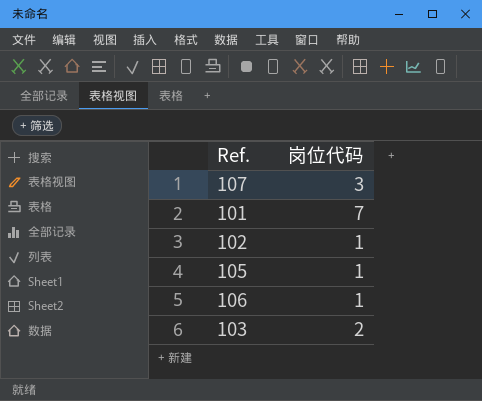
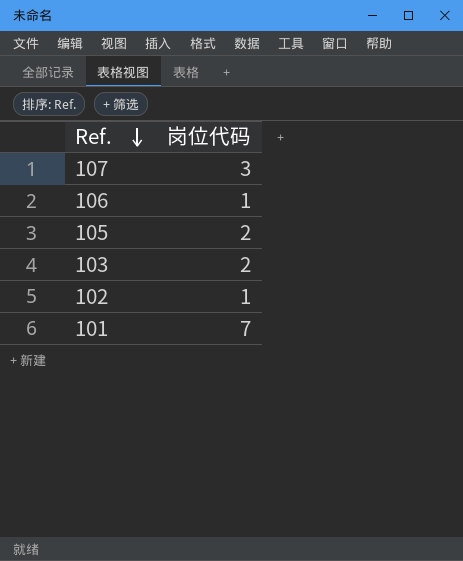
row order: none -> Ref. descending
105 | 岗位代码: 1 -> 2

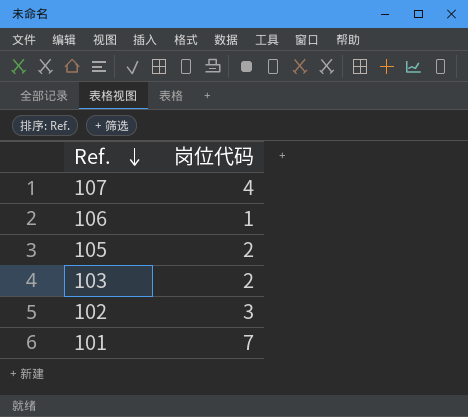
107 | 岗位代码: 3 -> 4
102 | 岗位代码: 1 -> 3

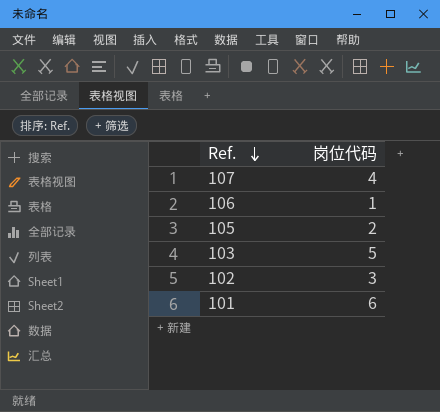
103 | 岗位代码: 2 -> 5
101 | 岗位代码: 7 -> 6

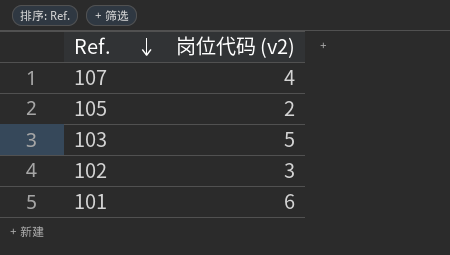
column name: 岗位代码 -> 岗位代码 (v2)
row 106: 1 -> none

